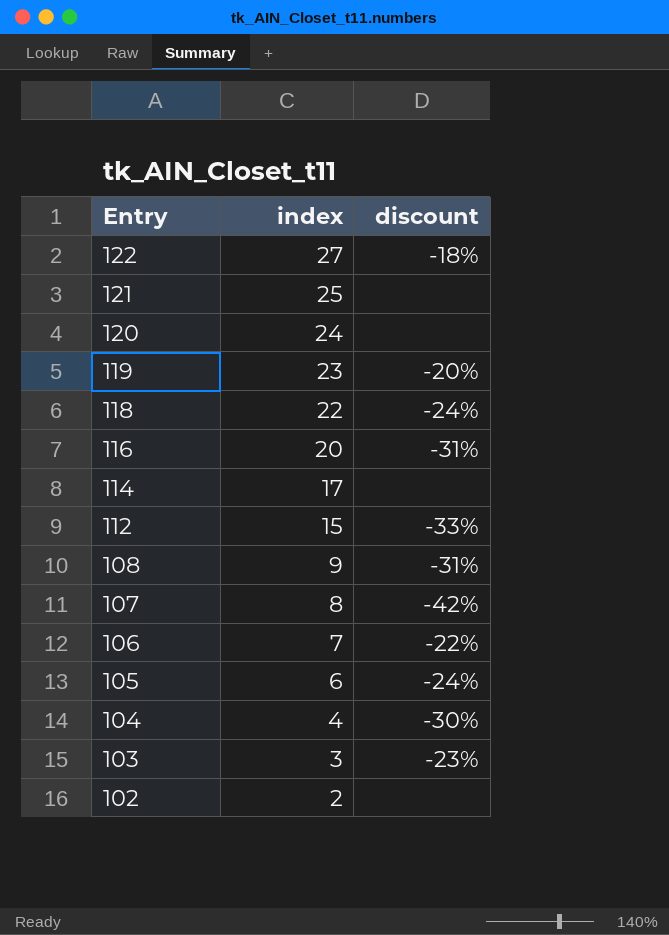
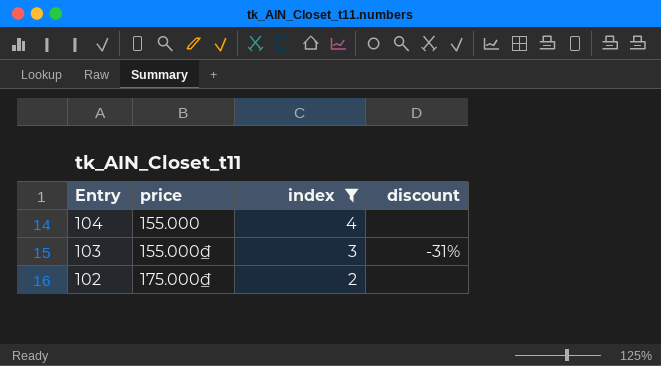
filter: none -> index <= 4
column price | position: none -> 2
104 | discount: -30% -> none
103 | discount: -23% -> -31%

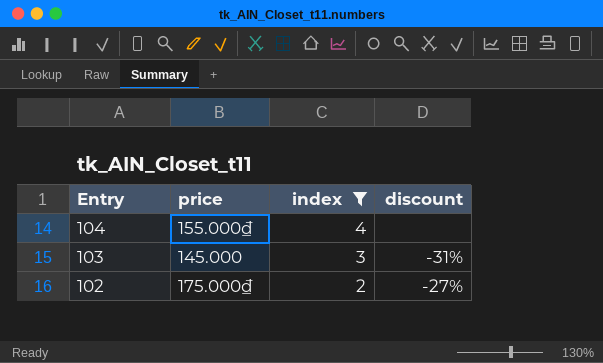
104 | price: 155.000 -> 155.000₫
103 | price: 155.000₫ -> 145.000
102 | discount: none -> -27%

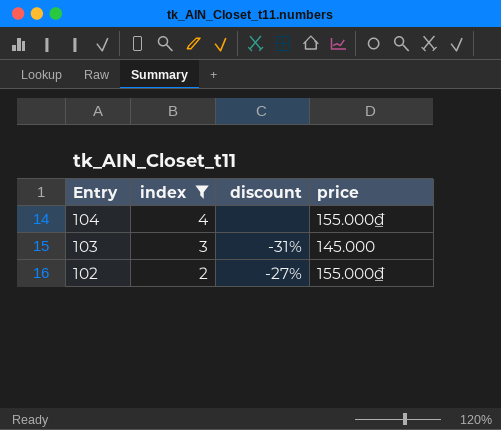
column price | position: 2 -> 4
102 | price: 175.000₫ -> 155.000₫

